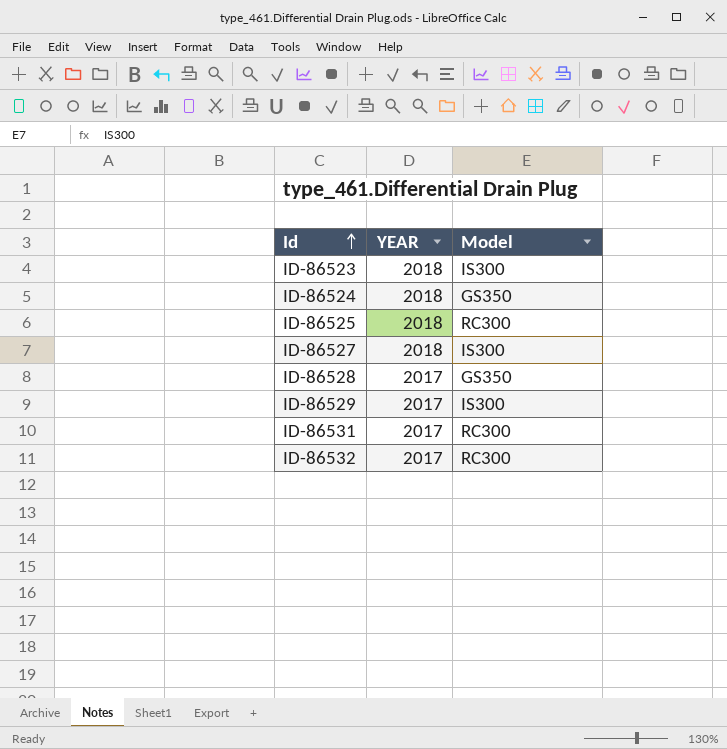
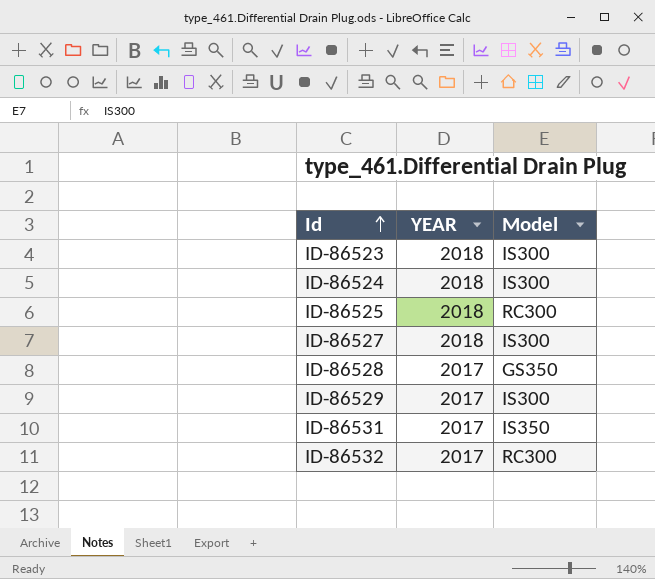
ID-86524 | Model: GS350 -> IS300
ID-86531 | Model: RC300 -> IS350

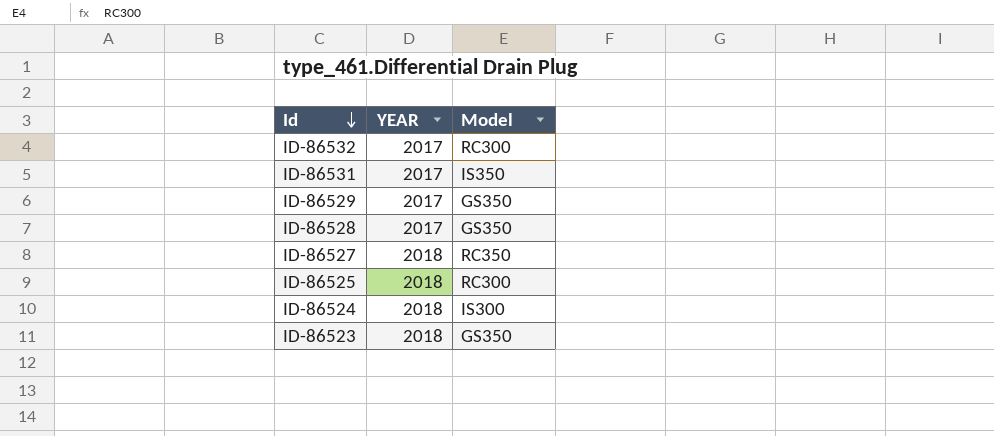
row order: Id ascending -> Id descending
ID-86529 | Model: IS300 -> GS350
ID-86527 | Model: IS300 -> RC350
ID-86523 | Model: IS300 -> GS350

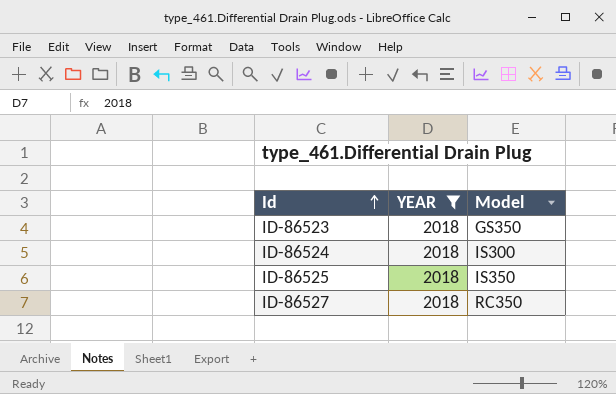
filter: none -> YEAR = 2018
row order: Id descending -> Id ascending
ID-86525 | Model: RC300 -> IS350

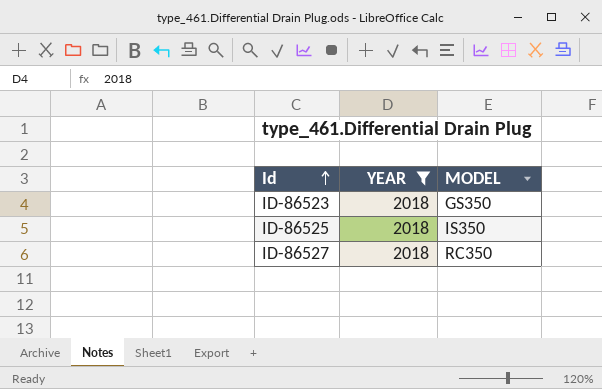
column name: Model -> MODEL
row ID-86524: 2018 | IS300 -> none

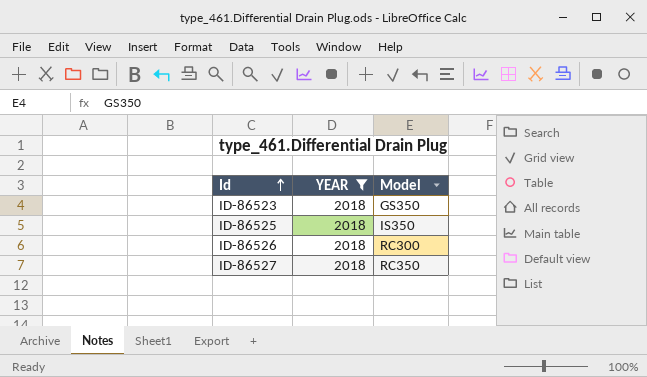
column name: MODEL -> Model
row ID-86526: none -> 2018 | RC300

